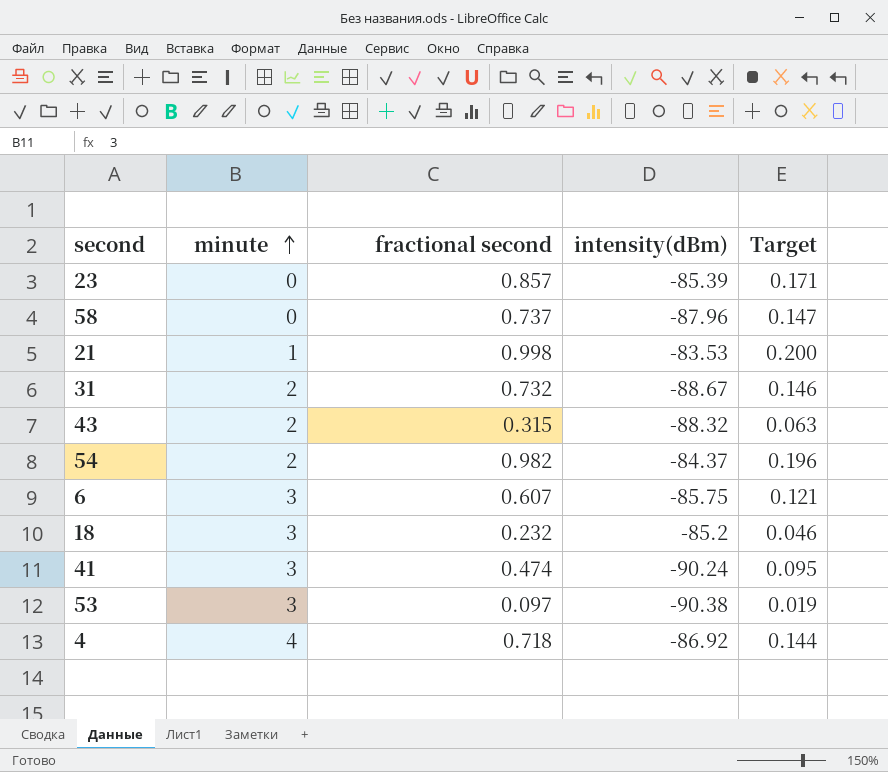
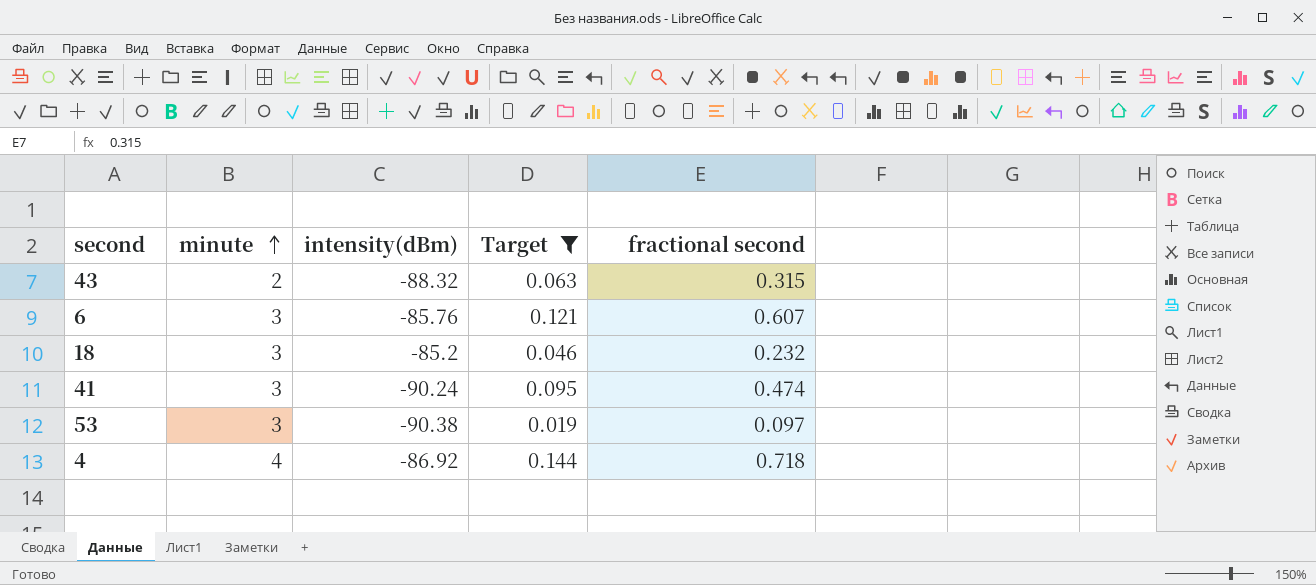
filter: none -> Target <= 0.144
column fractional second | position: 3 -> 5
6 | intensity(dBm): -85.75 -> -85.76

